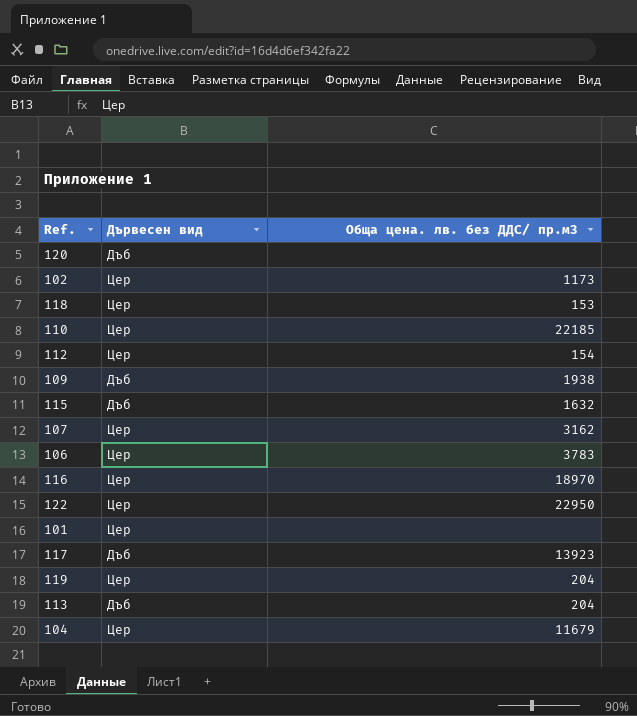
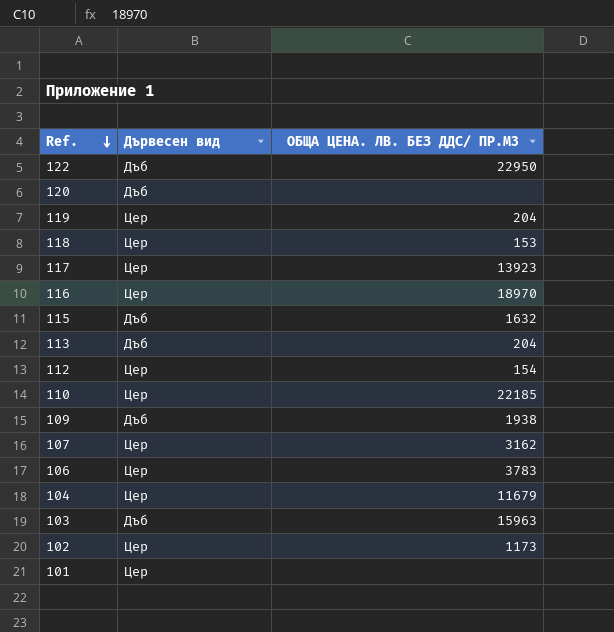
row order: none -> Ref. descending
column name: Обща цена. лв. без ДДС/ пр.м3 -> ОБЩА ЦЕНА. ЛВ. БЕЗ ДДС/ ПР.М3
122 | Дървесен вид: Цер -> Дъб
117 | Дървесен вид: Дъб -> Цер
row 103: none -> Дъб | 15963

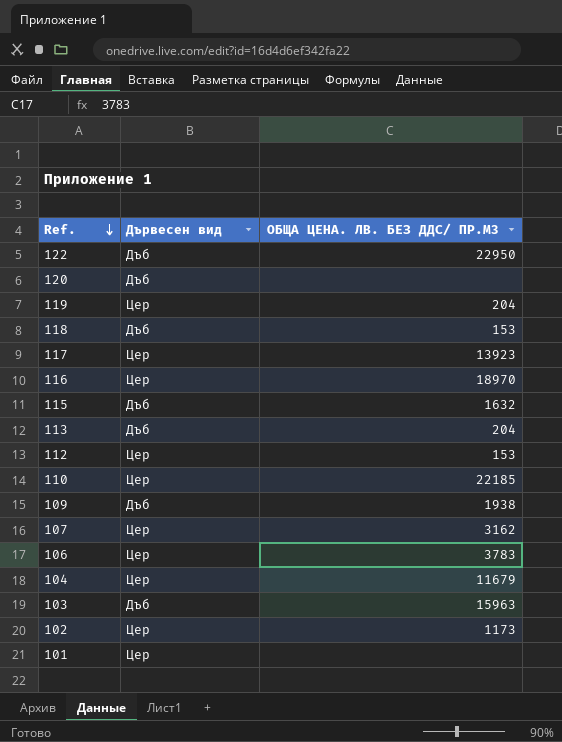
118 | Дървесен вид: Цер -> Дъб
112 | ОБЩА ЦЕНА. ЛВ. БЕЗ ДДС/ ПР.М3: 154 -> 153

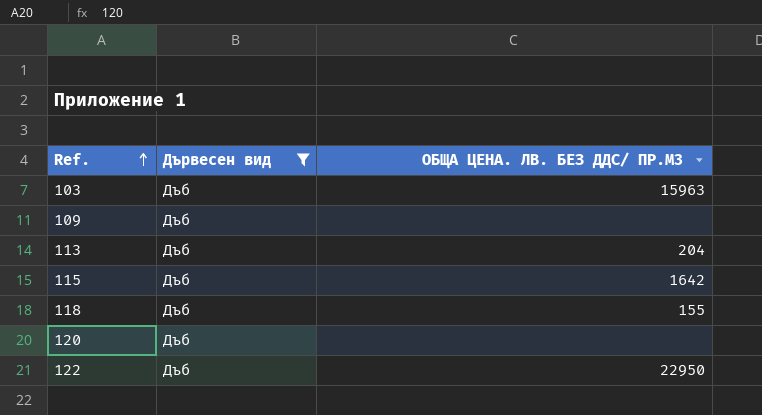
filter: none -> Дървесен вид = Дъб
row order: Ref. descending -> Ref. ascending
109 | ОБЩА ЦЕНА. ЛВ. БЕЗ ДДС/ ПР.М3: 1938 -> none
115 | ОБЩА ЦЕНА. ЛВ. БЕЗ ДДС/ ПР.М3: 1632 -> 1642
118 | ОБЩА ЦЕНА. ЛВ. БЕЗ ДДС/ ПР.М3: 153 -> 155

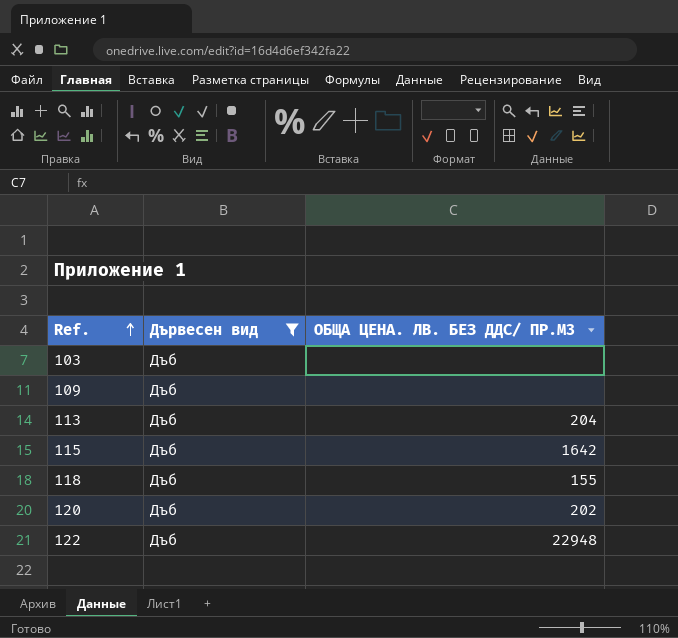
103 | ОБЩА ЦЕНА. ЛВ. БЕЗ ДДС/ ПР.М3: 15963 -> none
120 | ОБЩА ЦЕНА. ЛВ. БЕЗ ДДС/ ПР.М3: none -> 202
122 | ОБЩА ЦЕНА. ЛВ. БЕЗ ДДС/ ПР.М3: 22950 -> 22948

